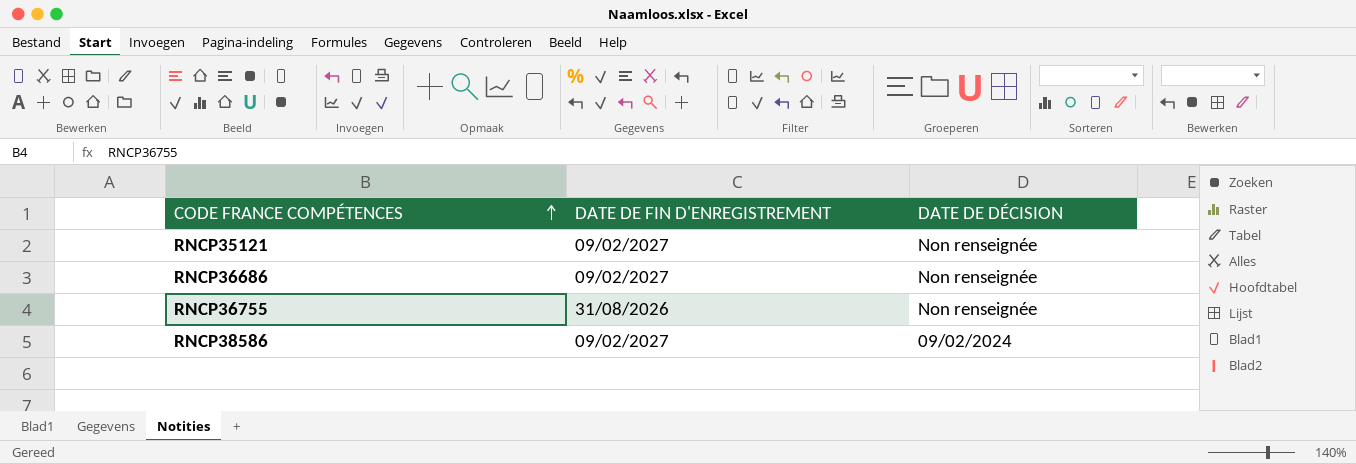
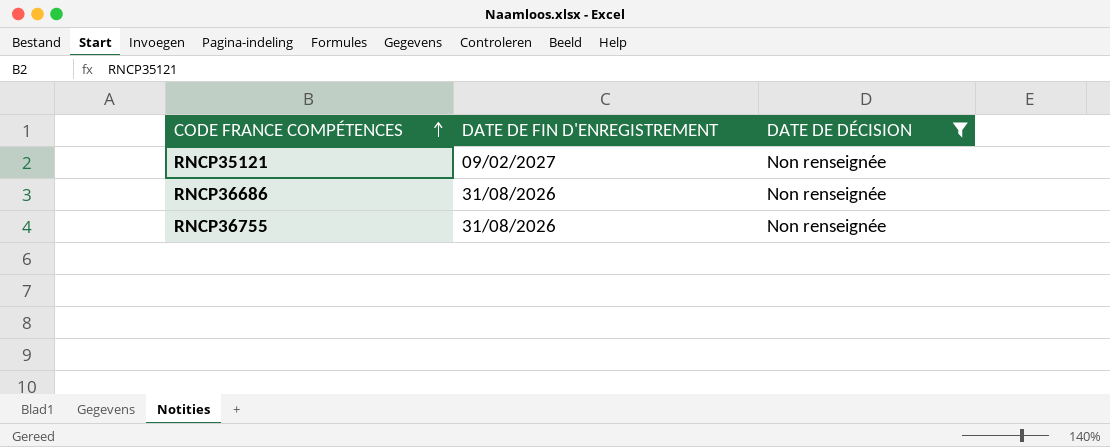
filter: none -> DATE DE DÉCISION = Non renseignée
RNCP36686 | DATE DE FIN D'ENREGISTREMENT: 09/02/2027 -> 31/08/2026

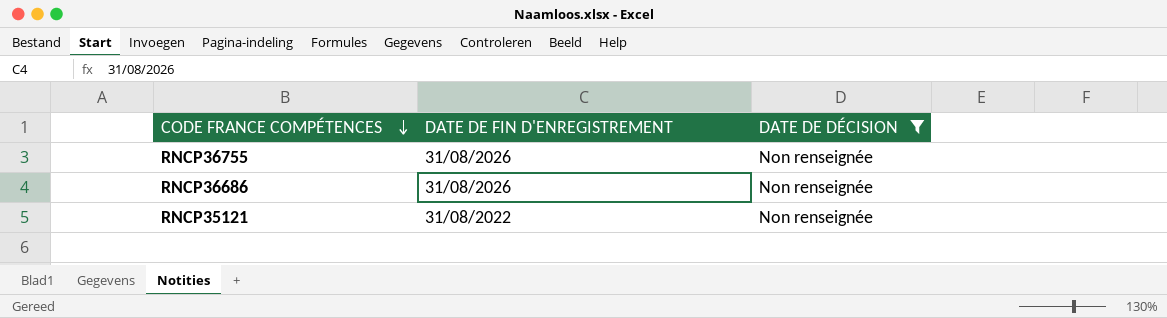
row order: CODE FRANCE COMPÉTENCES ascending -> CODE FRANCE COMPÉTENCES descending
RNCP35121 | DATE DE FIN D'ENREGISTREMENT: 09/02/2027 -> 31/08/2022

